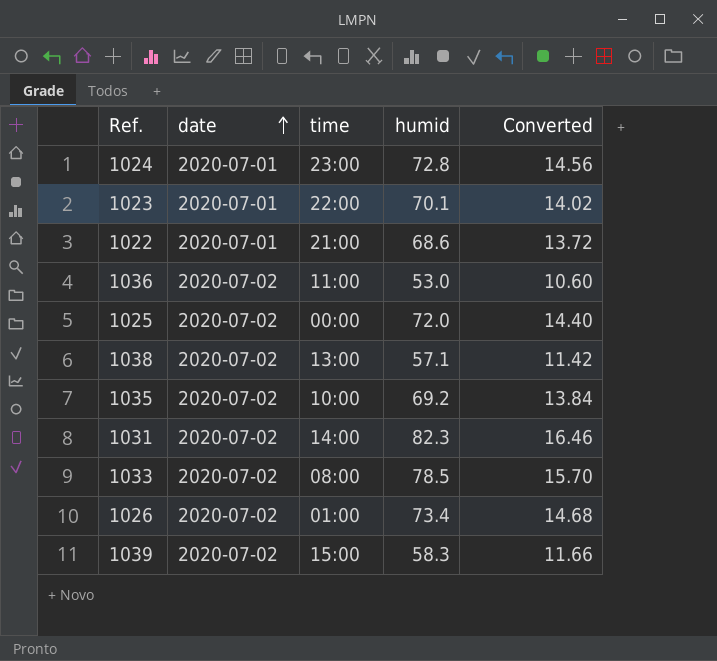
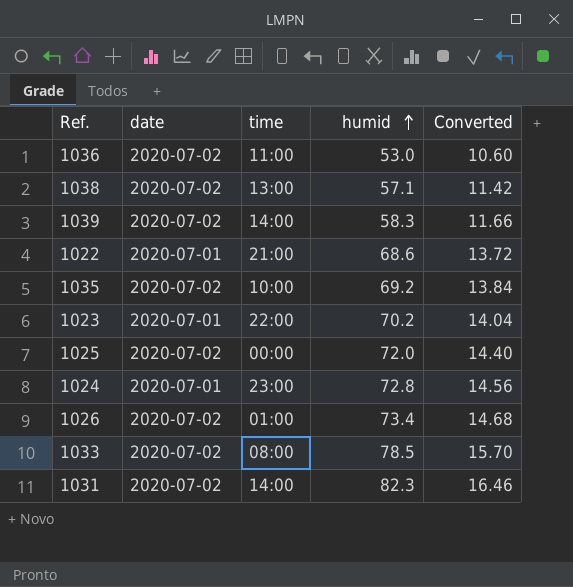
row order: date ascending -> humid ascending
1039 | time: 15:00 -> 14:00
1023 | humid: 70.1 -> 70.2
1023 | Converted: 14.02 -> 14.04

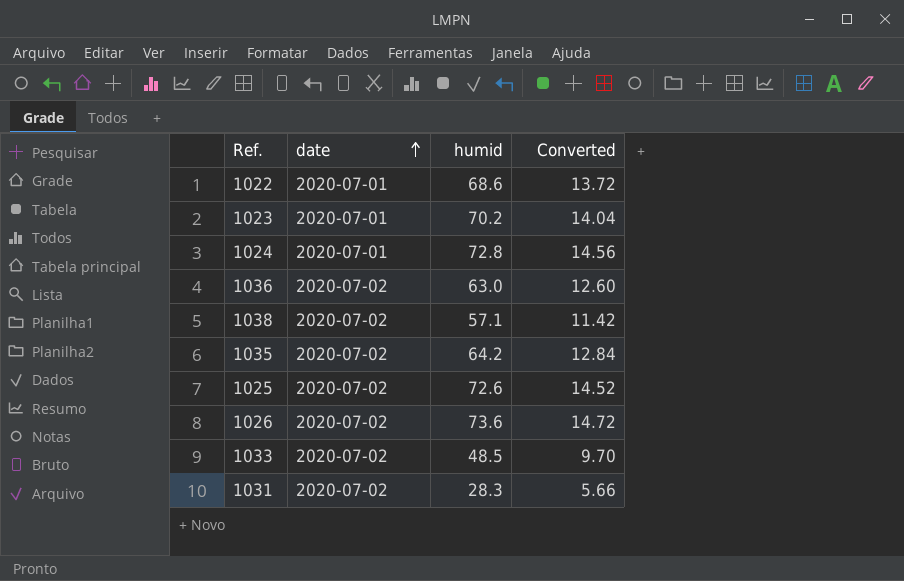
row order: humid ascending -> date ascending
column time | position: 3 -> none
row 1039: 2020-07-02 | 14:00 | 58.3 | 11.66 -> none
1036 | humid: 53.0 -> 63.0
1036 | Converted: 10.60 -> 12.60
1035 | humid: 69.2 -> 64.2
1035 | Converted: 13.84 -> 12.84
1025 | humid: 72.0 -> 72.6
1025 | Converted: 14.40 -> 14.52
1026 | humid: 73.4 -> 73.6
1026 | Converted: 14.68 -> 14.72
1033 | humid: 78.5 -> 48.5
1033 | Converted: 15.70 -> 9.70
1031 | humid: 82.3 -> 28.3
1031 | Converted: 16.46 -> 5.66

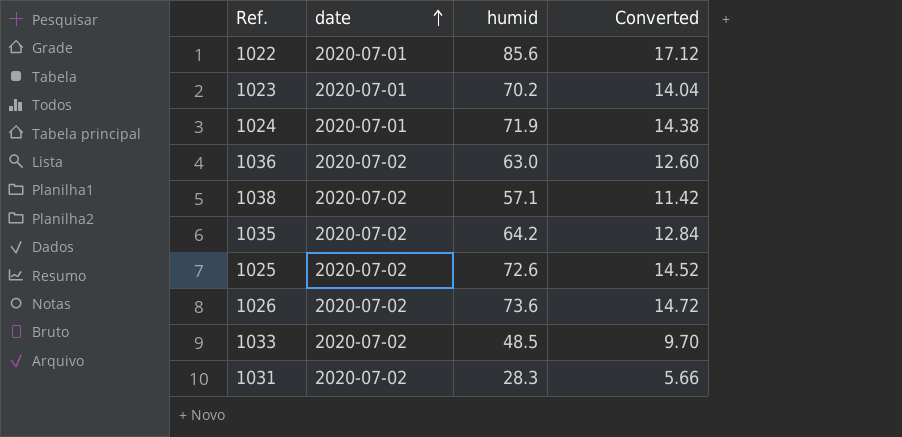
1022 | humid: 68.6 -> 85.6
1022 | Converted: 13.72 -> 17.12
1024 | humid: 72.8 -> 71.9
1024 | Converted: 14.56 -> 14.38

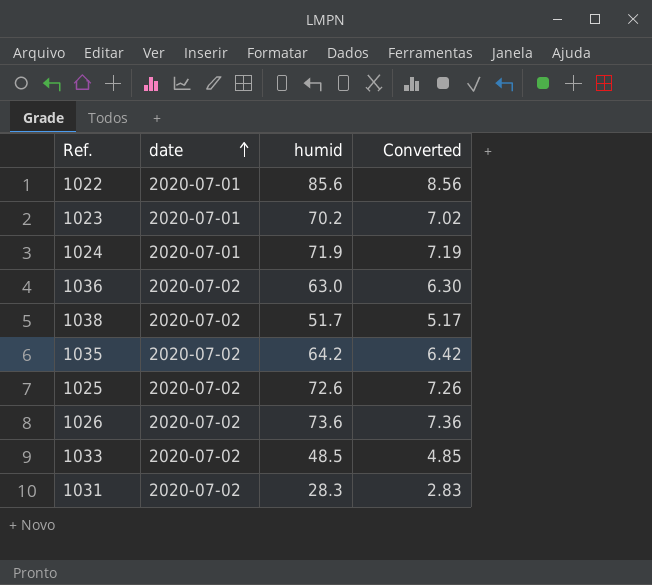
column Converted | formula: [humid] * 0.2 -> [humid] * 0.1
1038 | humid: 57.1 -> 51.7

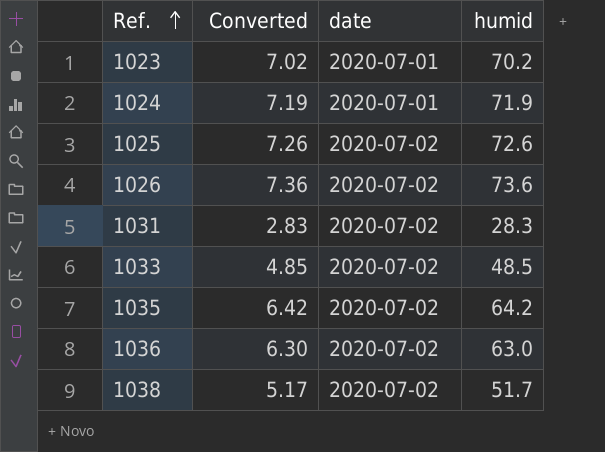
row order: date ascending -> Ref. ascending
column Converted | position: 4 -> 2
row 1022: 2020-07-01 | 85.6 | 8.56 -> none

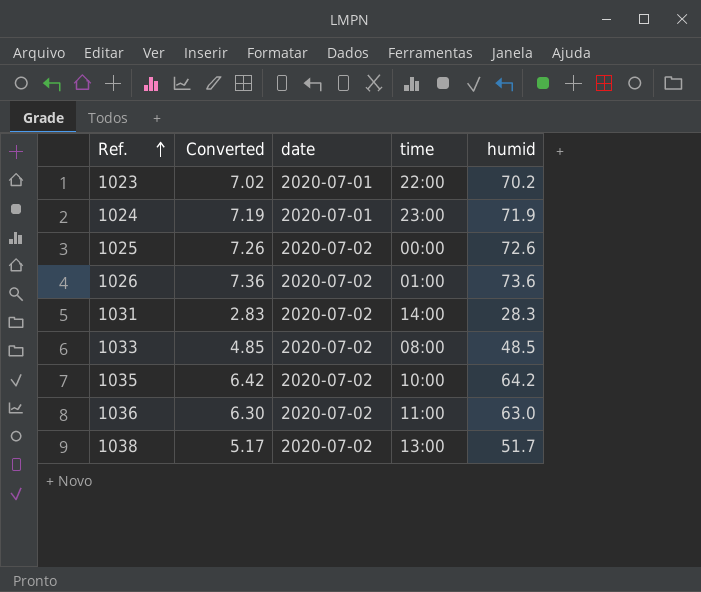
column time | position: none -> 4

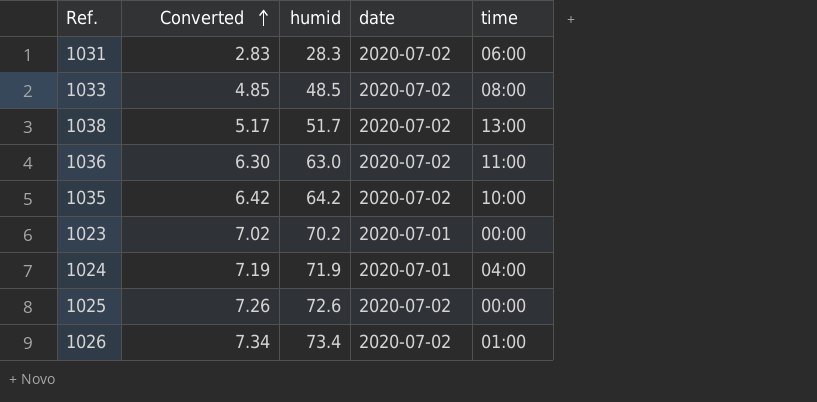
row order: Ref. ascending -> Converted ascending
column humid | position: 5 -> 3
1031 | time: 14:00 -> 06:00
1023 | time: 22:00 -> 00:00
1024 | time: 23:00 -> 04:00
1026 | Converted: 7.36 -> 7.34
1026 | humid: 73.6 -> 73.4

